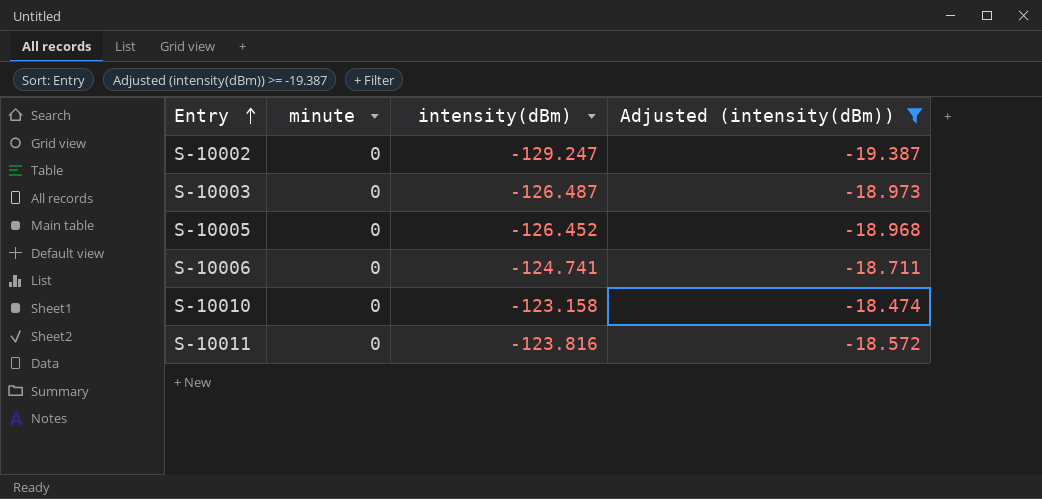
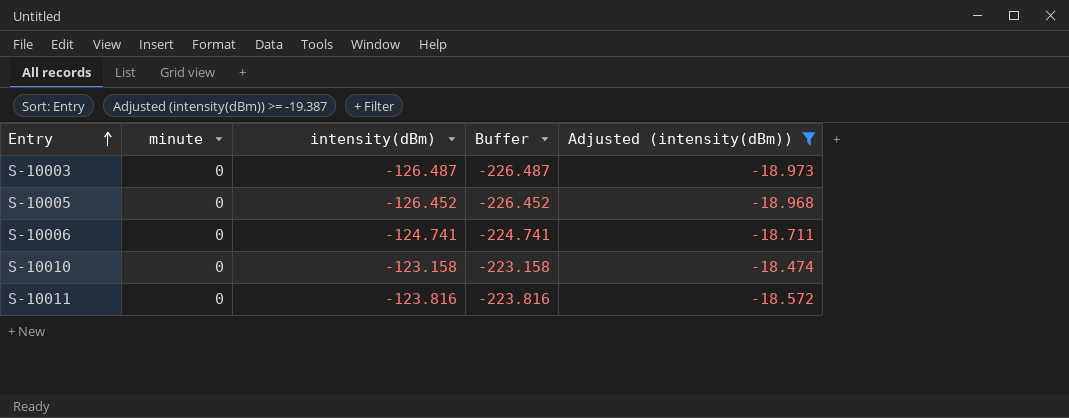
column Buffer | formula: none -> [intensity(dBm)] - 100
row S-10002: 0 | -129.247 | -19.387 -> none

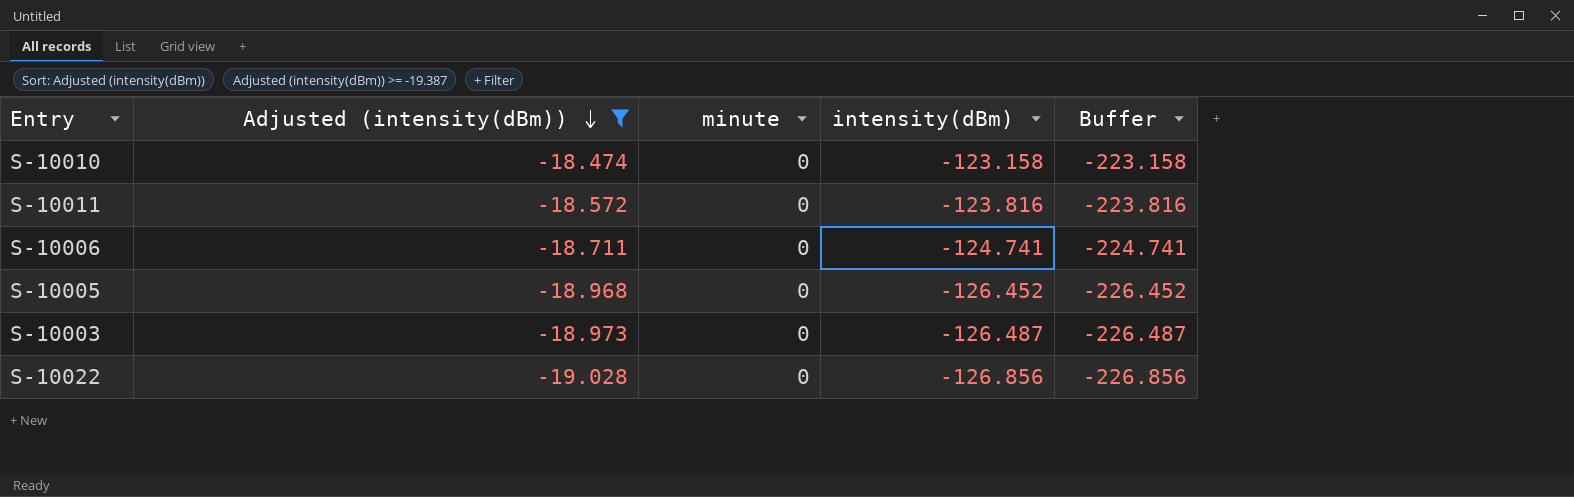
row order: Entry ascending -> Adjusted (intensity(dBm)) descending
column Adjusted (intensity(dBm)) | position: 5 -> 2
row S-10022: none -> -19.028 | 0 | -126.856 | -226.856

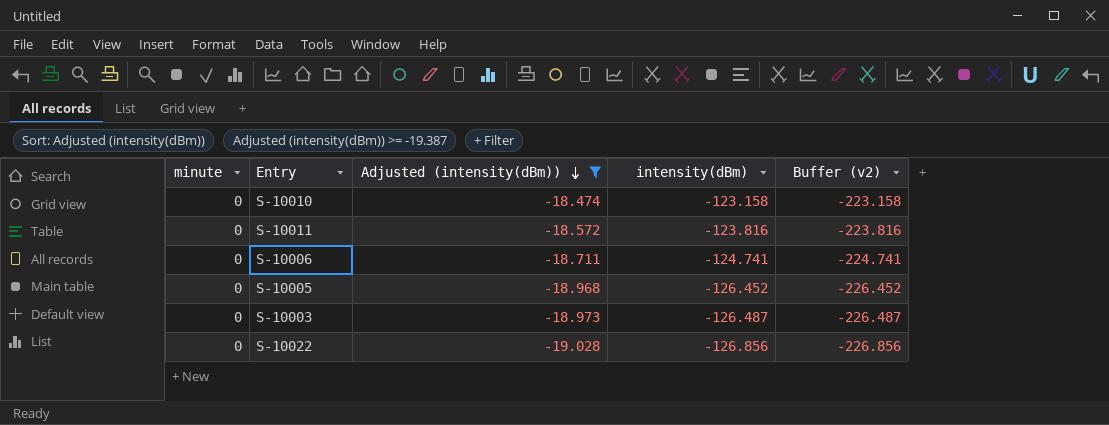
column minute | position: 3 -> 1
column name: Buffer -> Buffer (v2)

